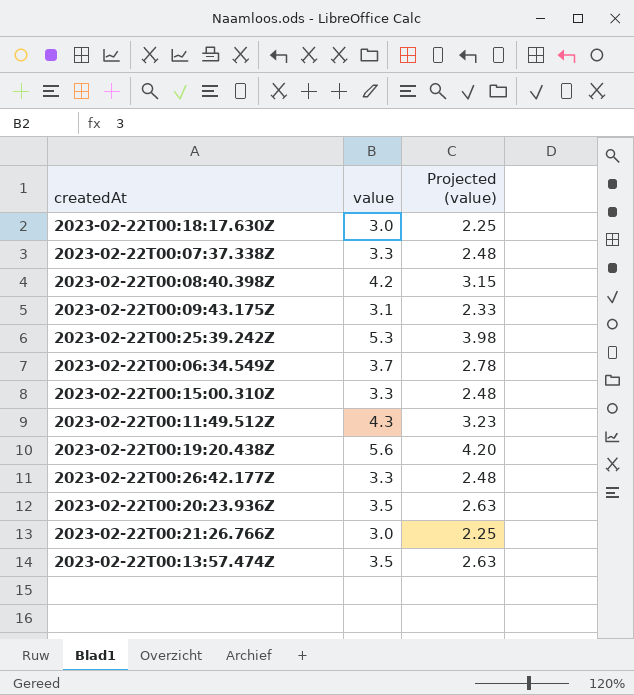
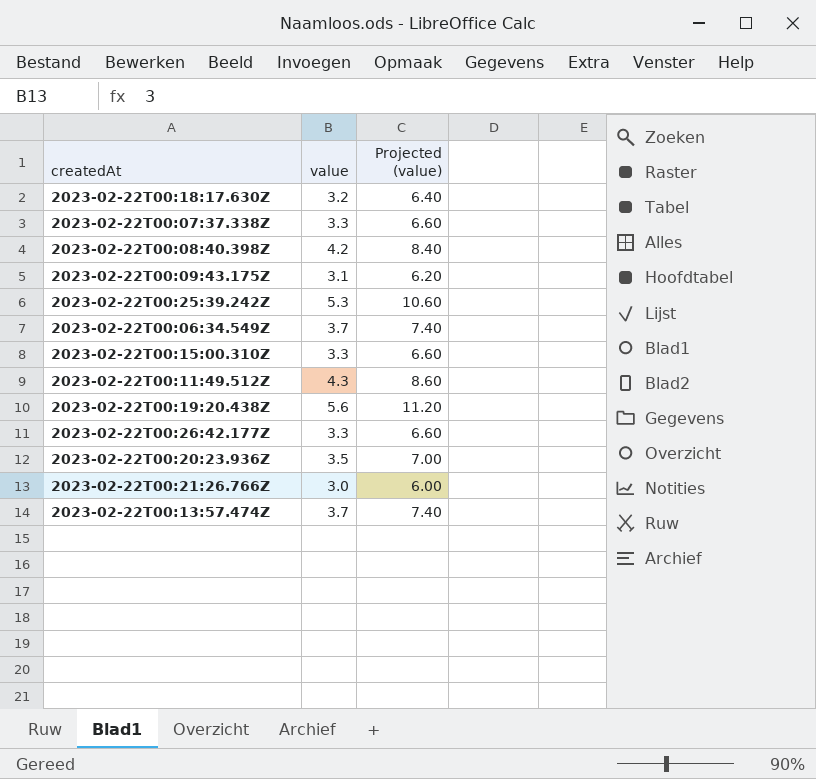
column Projected (value) | formula: [value] * 0.75 -> [value] * 2
2023-02-22T00:18:17.630Z | value: 3.0 -> 3.2
2023-02-22T00:13:57.474Z | value: 3.5 -> 3.7

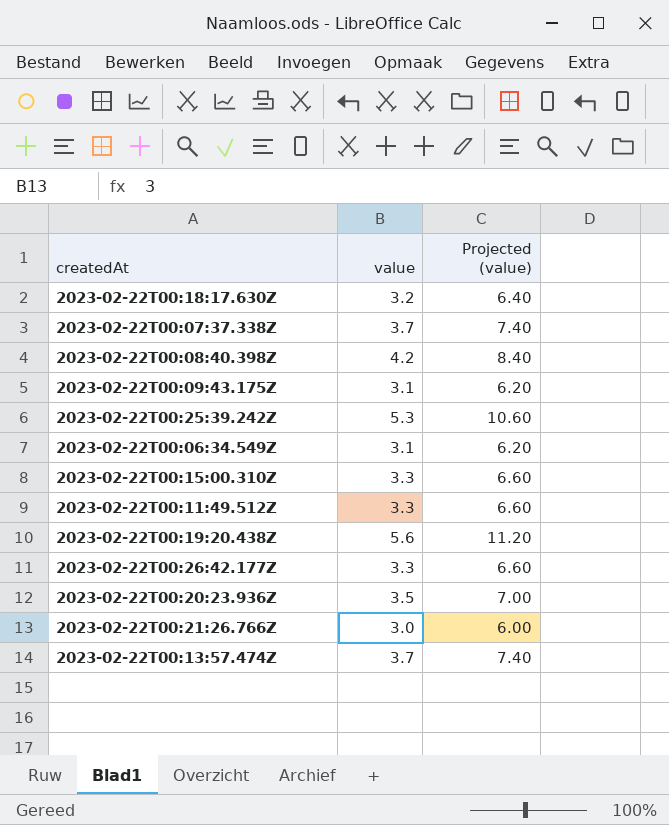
2023-02-22T00:07:37.338Z | value: 3.3 -> 3.7
2023-02-22T00:07:37.338Z | Projected (value): 6.60 -> 7.40
2023-02-22T00:06:34.549Z | value: 3.7 -> 3.1
2023-02-22T00:06:34.549Z | Projected (value): 7.40 -> 6.20
2023-02-22T00:11:49.512Z | value: 4.3 -> 3.3
2023-02-22T00:11:49.512Z | Projected (value): 8.60 -> 6.60

